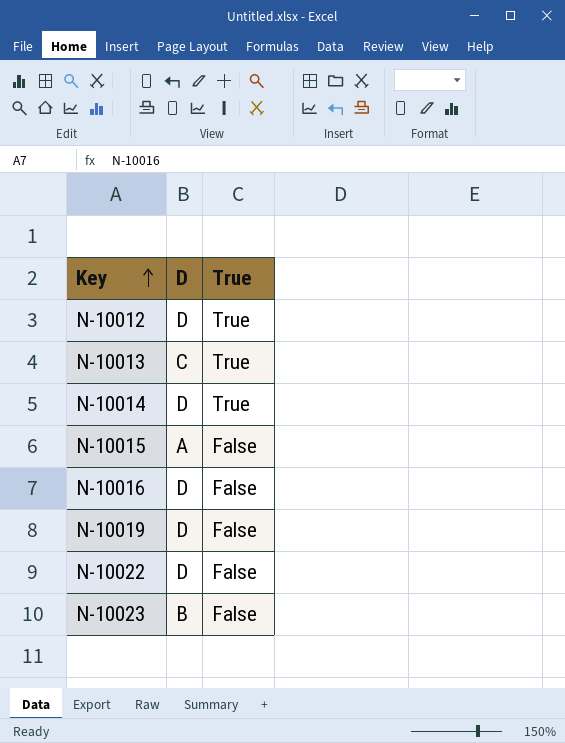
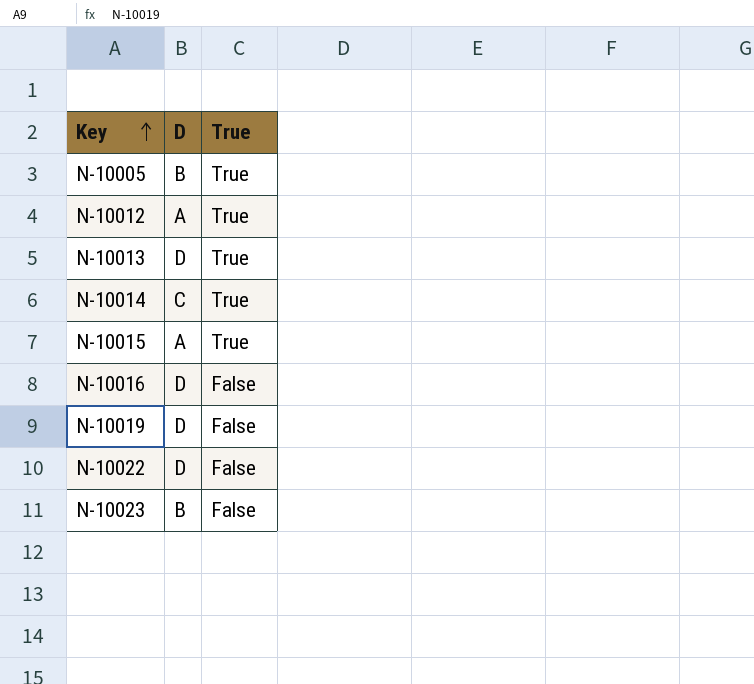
row N-10005: none -> B | True
N-10012 | D: D -> A
N-10013 | D: C -> D
N-10014 | D: D -> C
N-10015 | True: False -> True

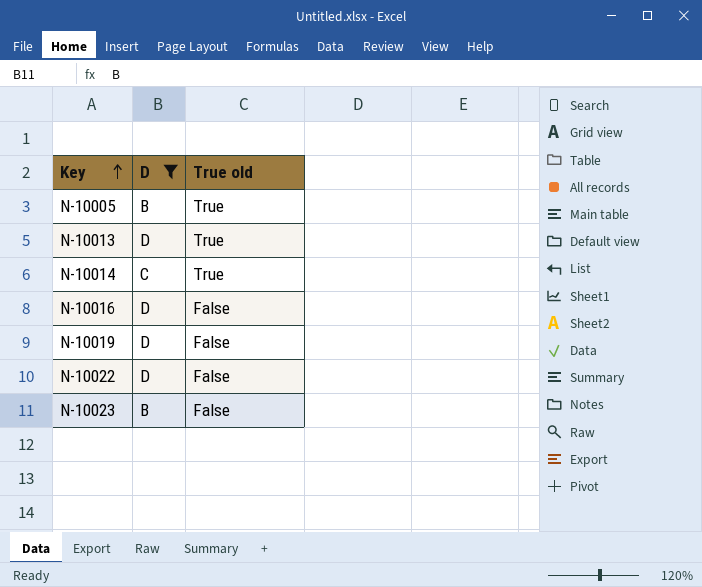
filter: none -> D != A
column name: True -> True old

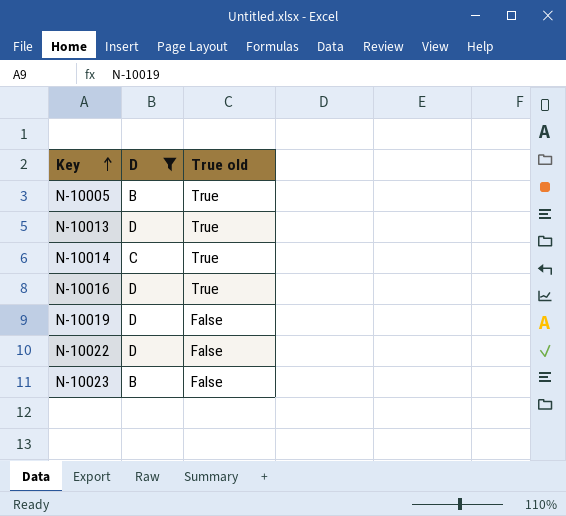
N-10016 | True old: False -> True

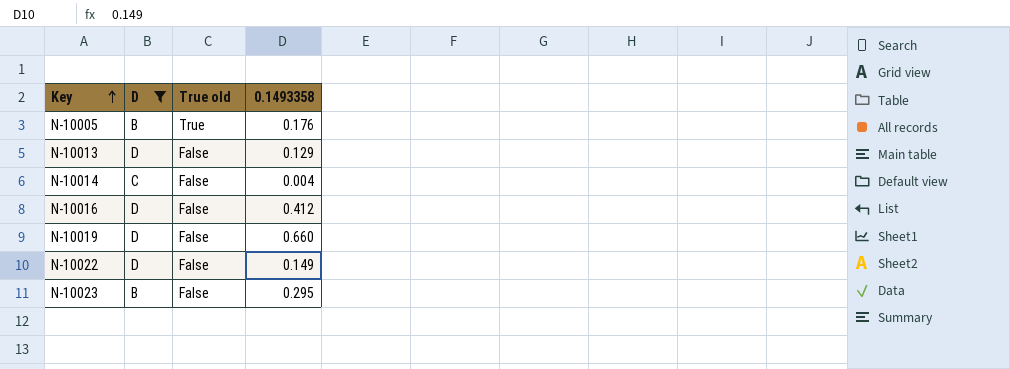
column 0.1493358 | position: none -> 4
N-10013 | True old: True -> False
N-10014 | True old: True -> False
N-10016 | True old: True -> False

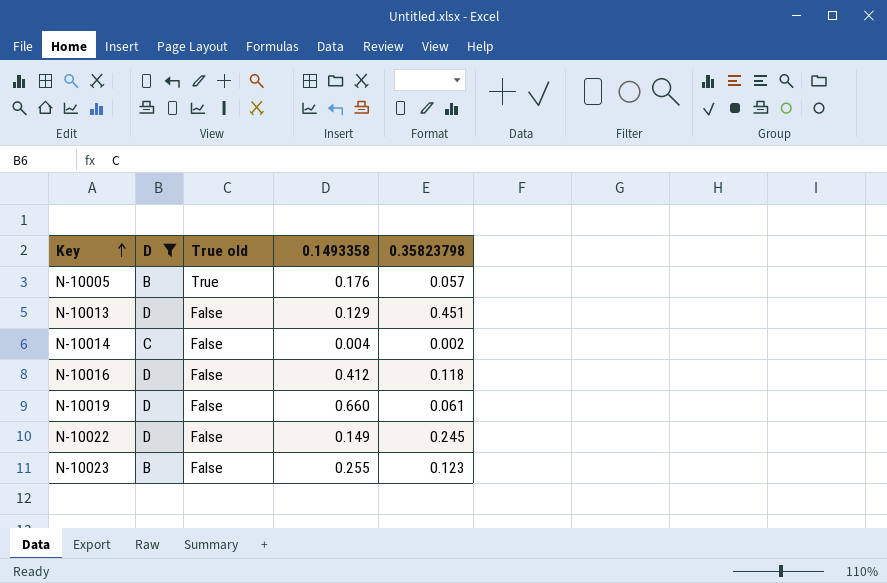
column 0.35823798 | position: none -> 5
N-10023 | 0.1493358: 0.295 -> 0.255

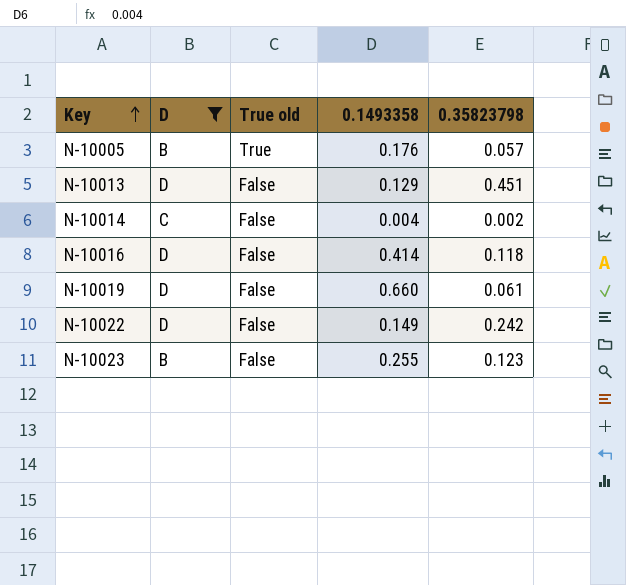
N-10016 | 0.1493358: 0.412 -> 0.414
N-10022 | 0.35823798: 0.245 -> 0.242

